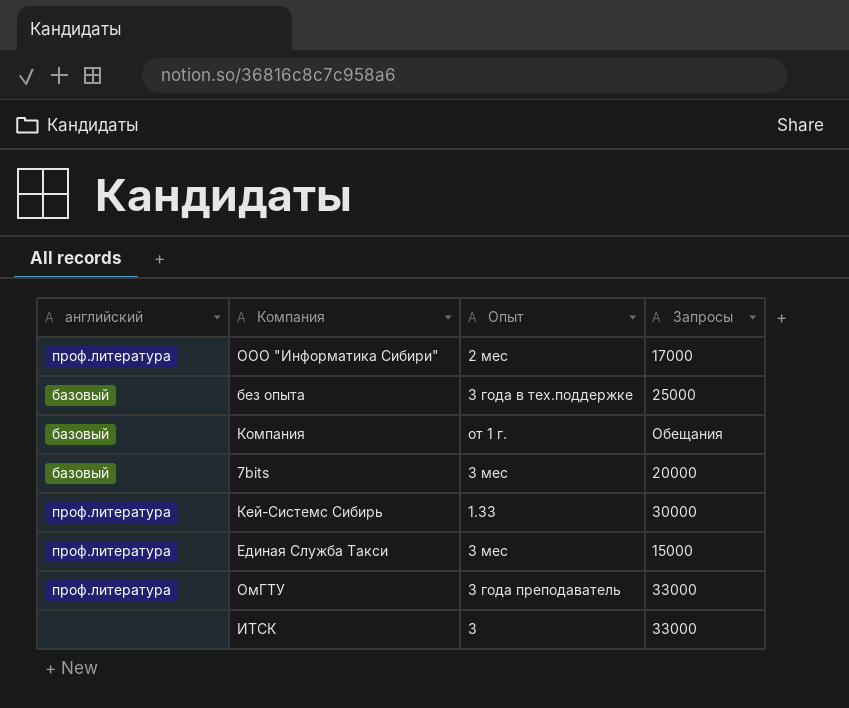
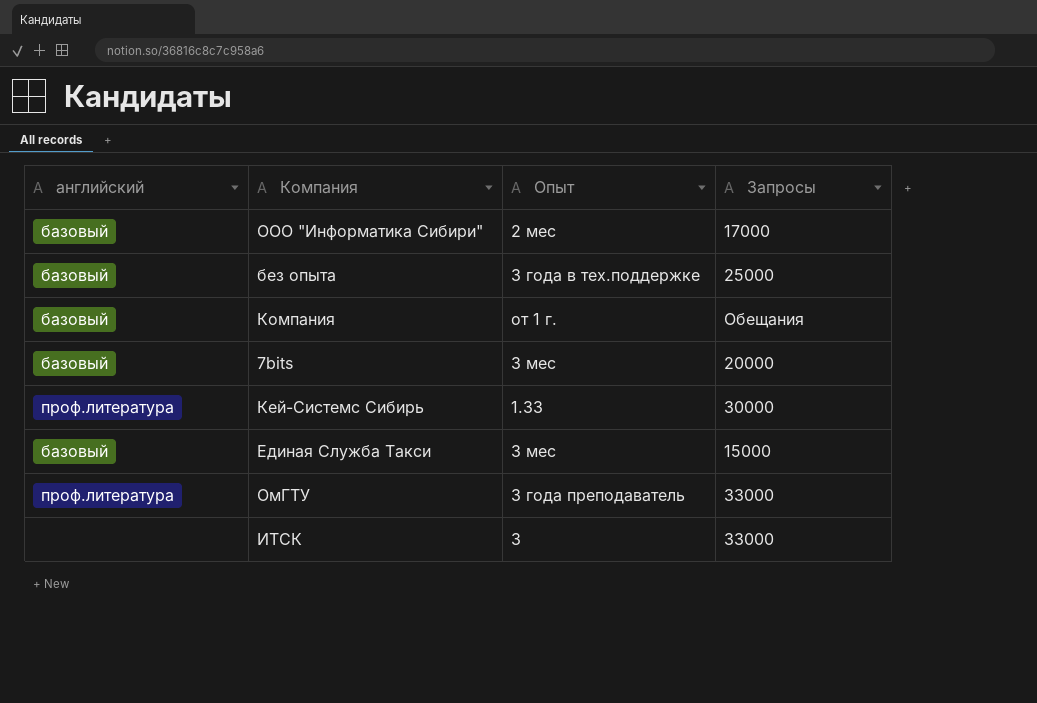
ООО "Информатика Сибири" | английский: проф.литература -> базовый
Единая Служба Такси | английский: проф.литература -> базовый

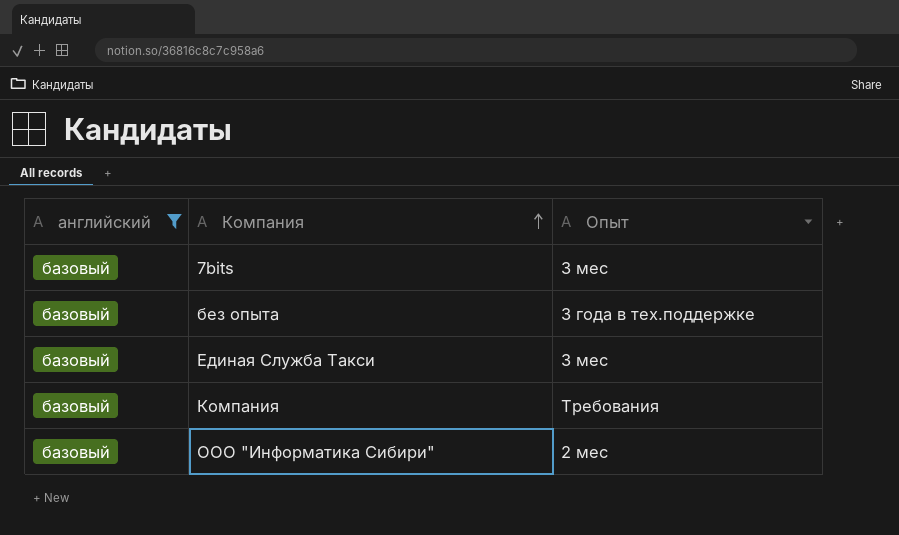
filter: none -> английский = базовый
row order: none -> Компания ascending
column Запросы | position: 4 -> none
Компания | Опыт: от 1 г. -> Требования

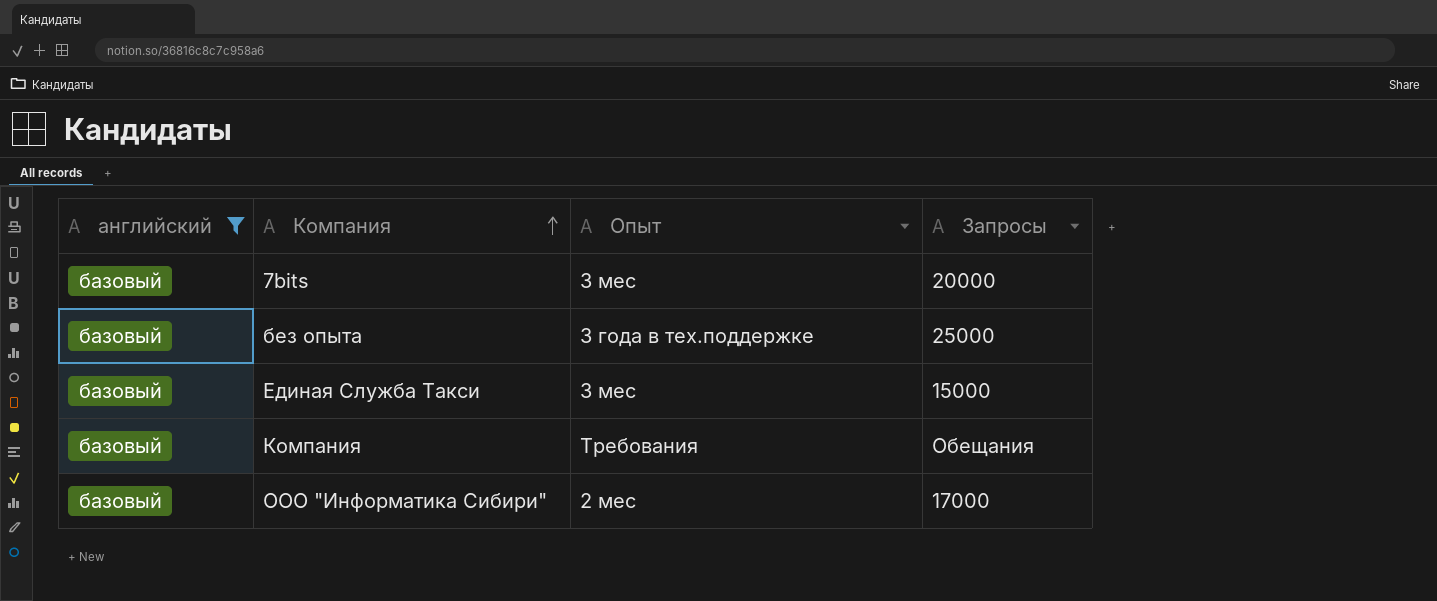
column Запросы | position: none -> 4

